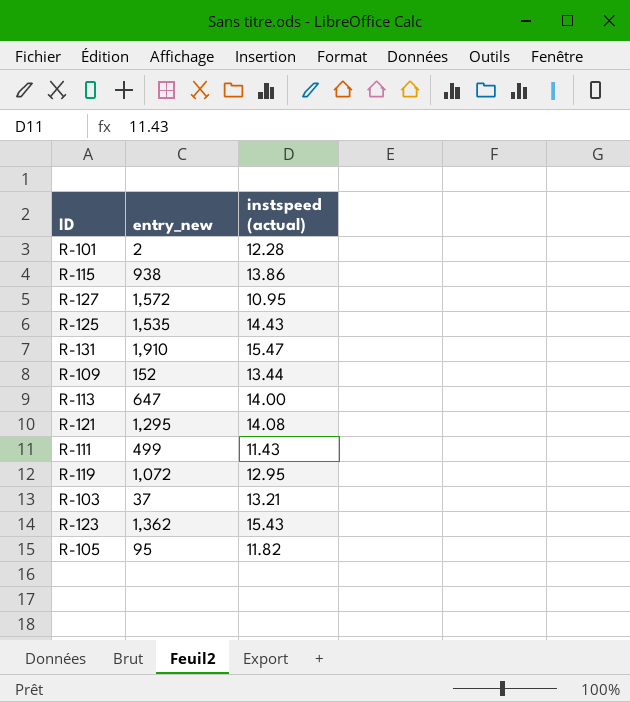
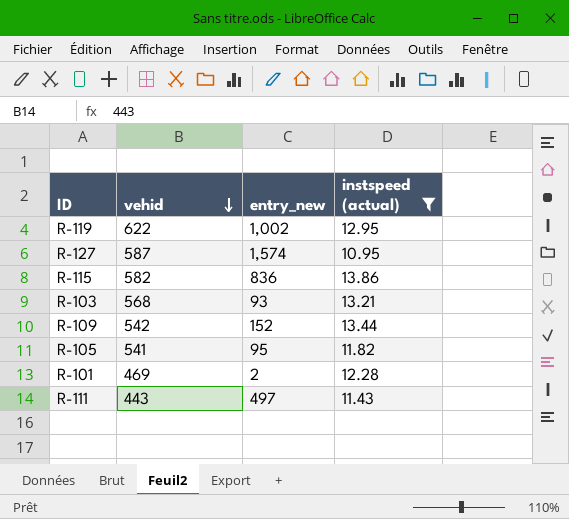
filter: none -> instspeed (actual) <= 13.86
row order: none -> vehid descending
column vehid | position: none -> 2
R-119 | entry_new: 1,072 -> 1,002
R-127 | entry_new: 1,572 -> 1,574
R-115 | entry_new: 938 -> 836
R-103 | entry_new: 37 -> 93
R-111 | entry_new: 499 -> 497

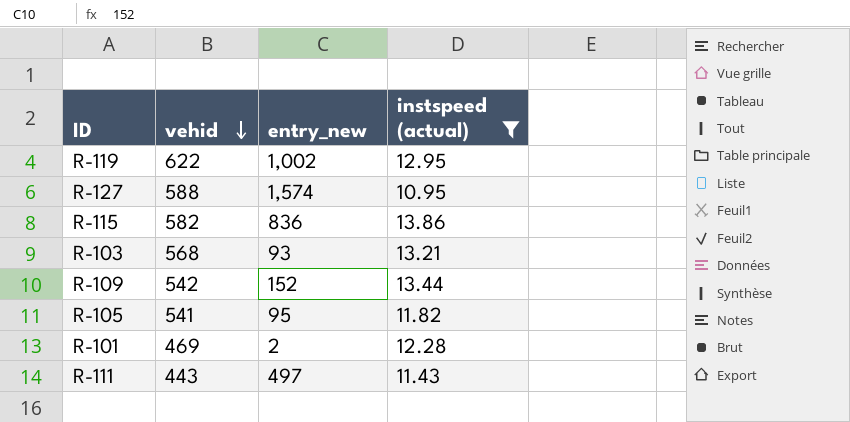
R-127 | vehid: 587 -> 588

